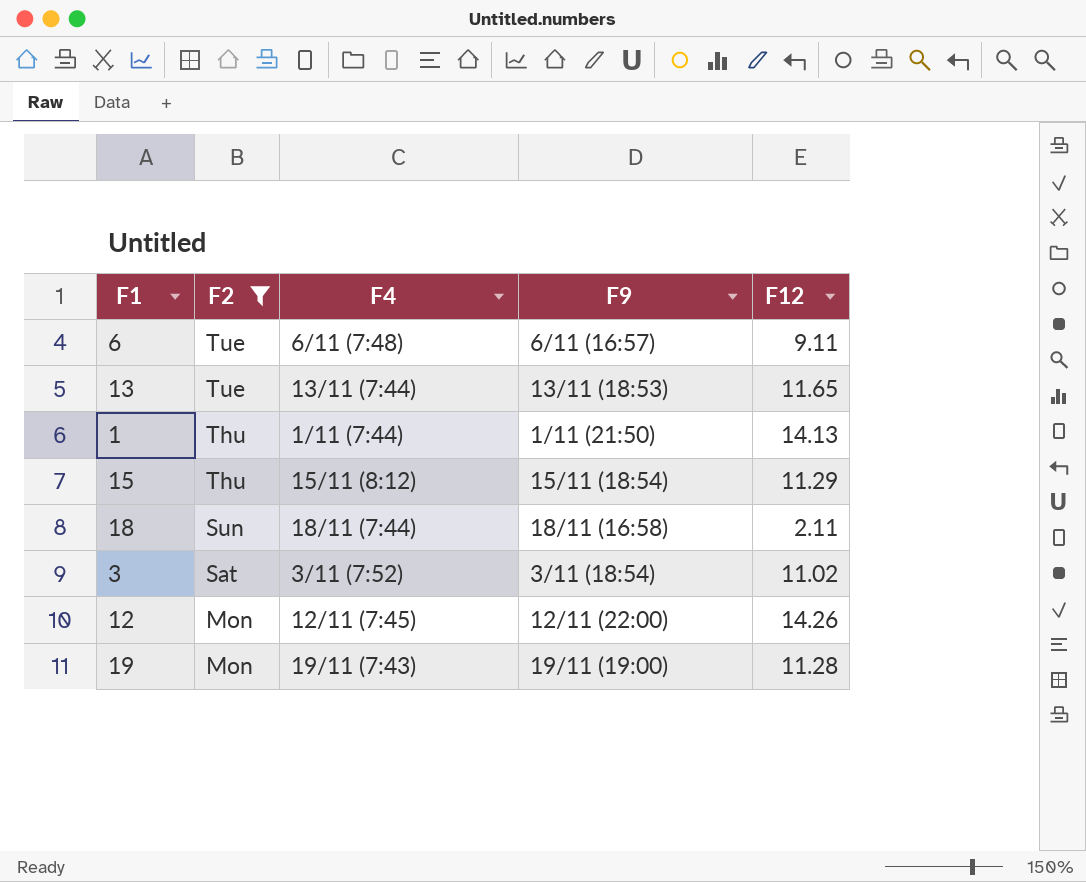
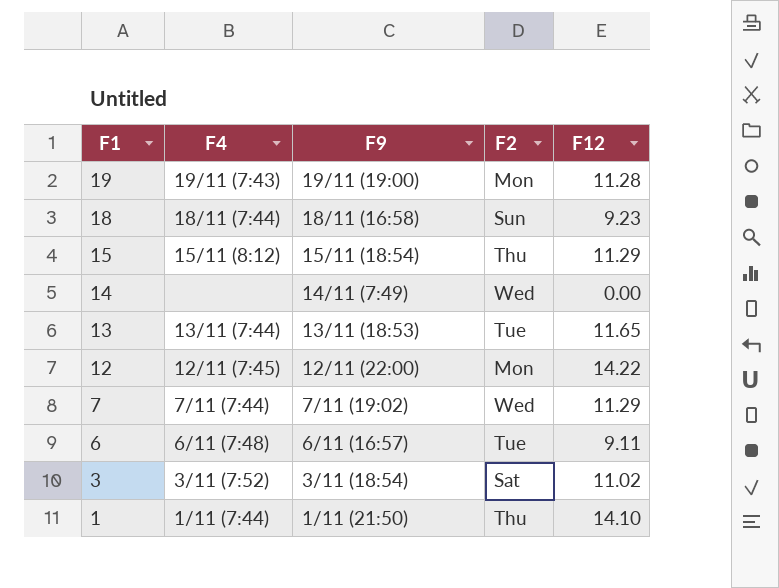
filter: F2 != Wed -> none
row order: F2 descending -> F1 descending
column F2 | position: 2 -> 4
18 | F12: 2.11 -> 9.23
12 | F12: 14.26 -> 14.22
1 | F12: 14.13 -> 14.10

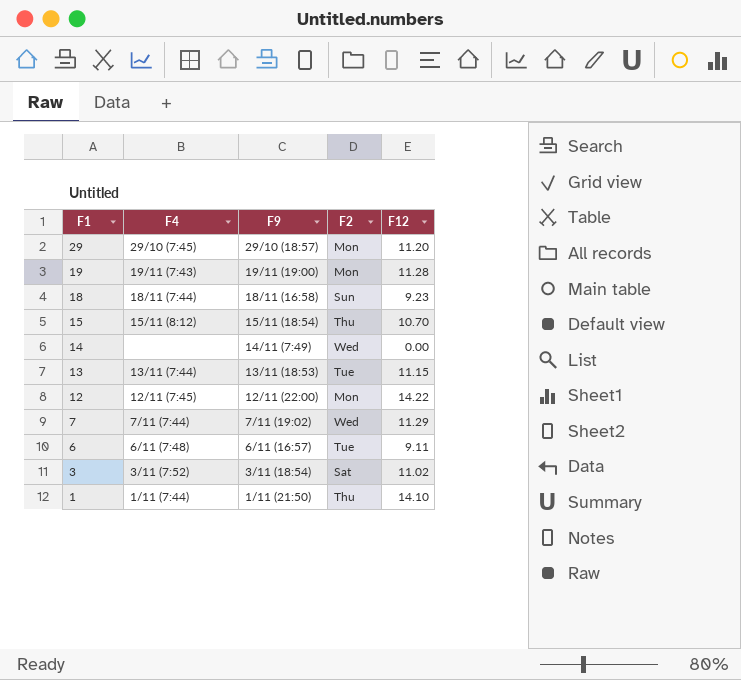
row 29: none -> 29/10 (7:45) | 29/10 (18:57) | Mon | 11.20
15 | F12: 11.29 -> 10.70
13 | F12: 11.65 -> 11.15

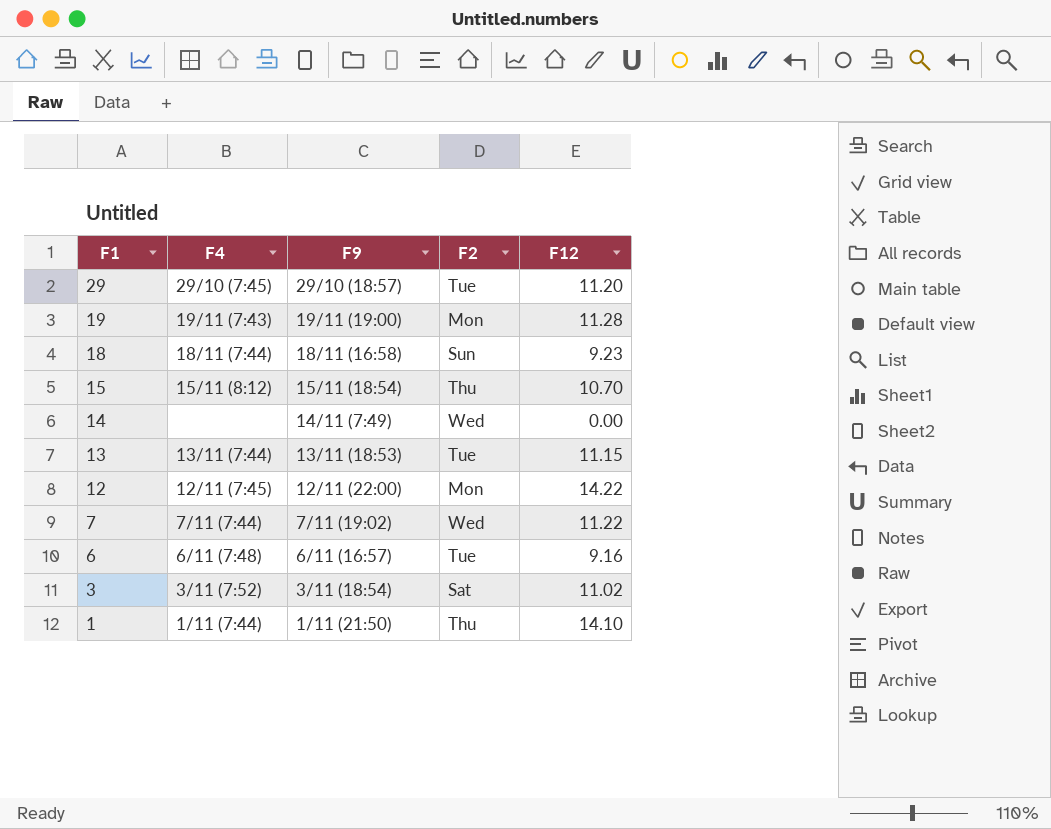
29 | F2: Mon -> Tue
7 | F12: 11.29 -> 11.22
6 | F12: 9.11 -> 9.16

